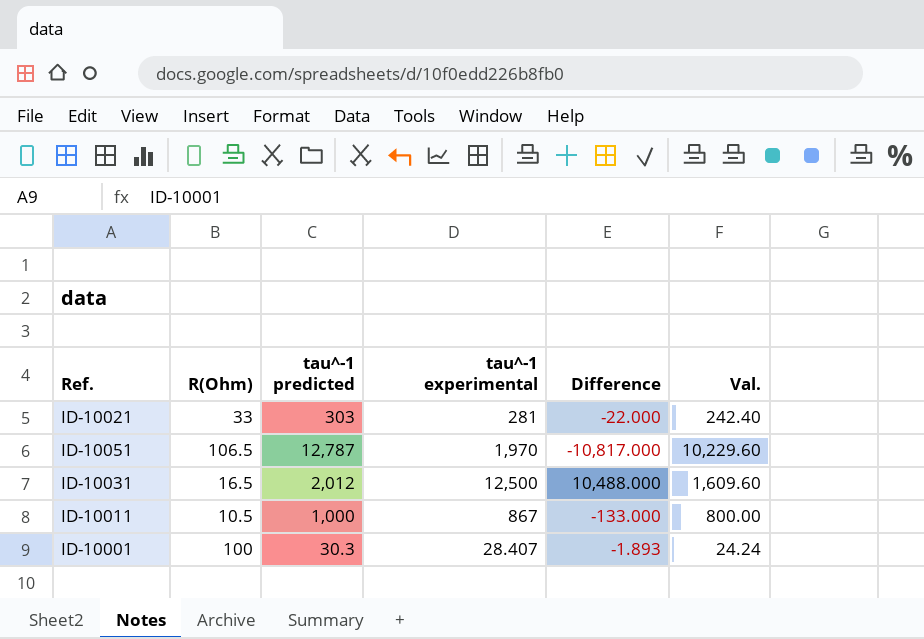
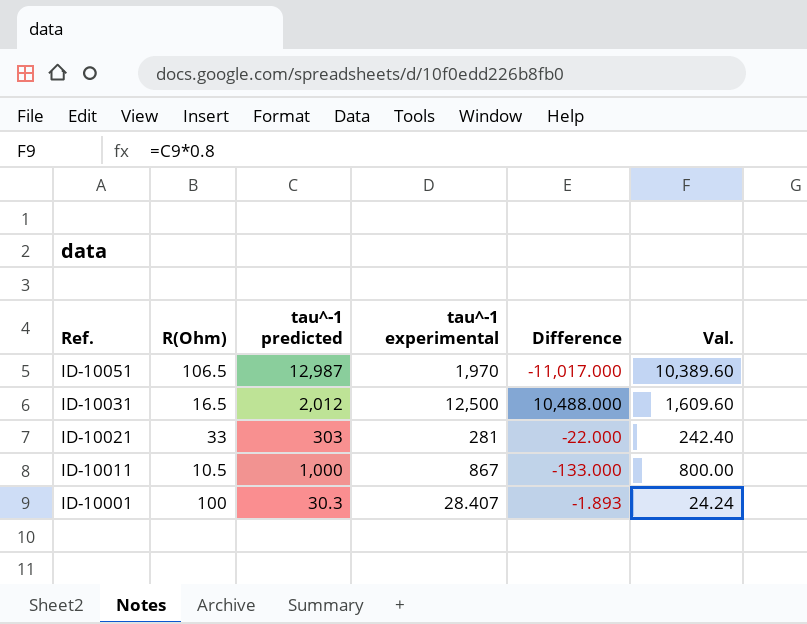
row order: none -> Ref. descending
ID-10051 | tau^-1 predicted: 12,787 -> 12,987
ID-10051 | Difference: -10,817.000 -> -11,017.000
ID-10051 | Val.: 10,229.60 -> 10,389.60

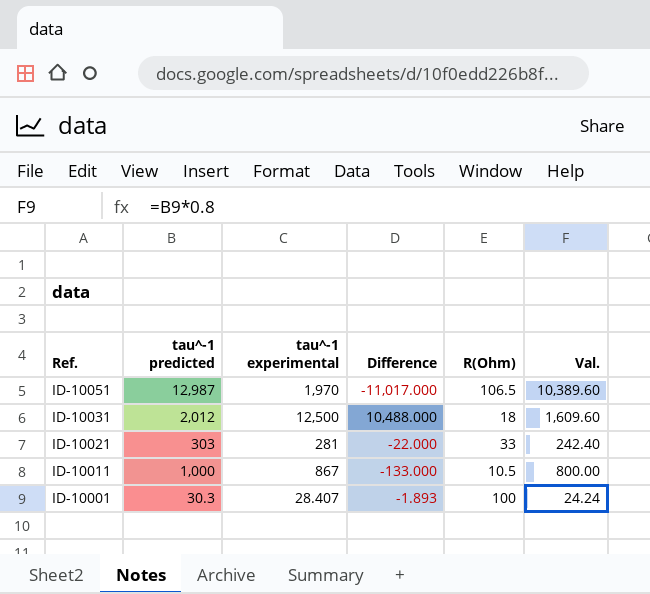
column R(Ohm) | position: 2 -> 5
ID-10031 | R(Ohm): 16.5 -> 18

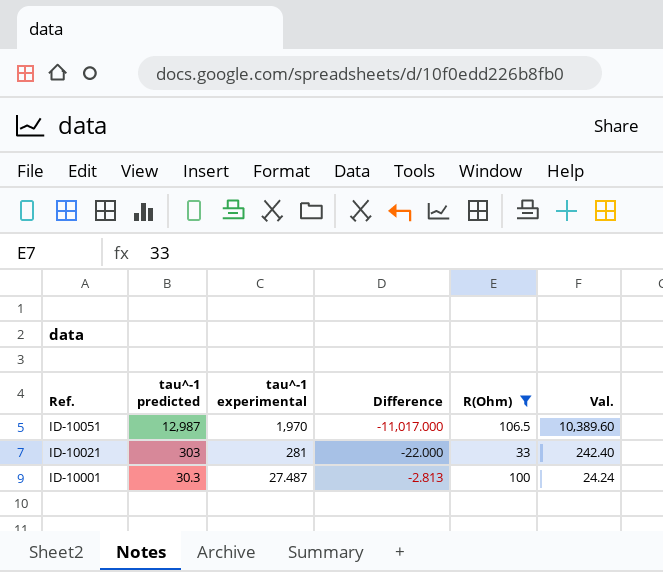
filter: none -> R(Ohm) >= 33
ID-10001 | tau^-1 experimental: 28.407 -> 27.487
ID-10001 | Difference: -1.893 -> -2.813

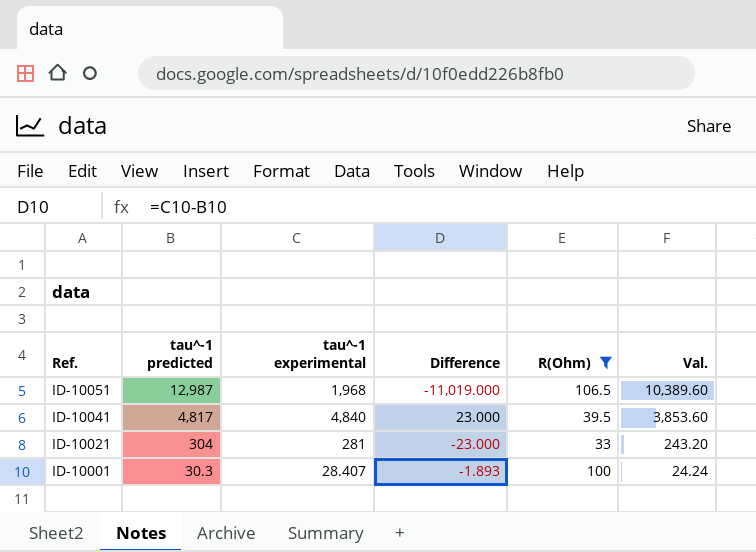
ID-10051 | tau^-1 experimental: 1,970 -> 1,968
ID-10051 | Difference: -11,017.000 -> -11,019.000
row ID-10041: none -> 4,817 | 4,840 | 23.000 | 39.5 | 3,853.60
ID-10021 | tau^-1 predicted: 303 -> 304
ID-10021 | Difference: -22.000 -> -23.000
ID-10021 | Val.: 242.40 -> 243.20
ID-10001 | tau^-1 experimental: 27.487 -> 28.407
ID-10001 | Difference: -2.813 -> -1.893

